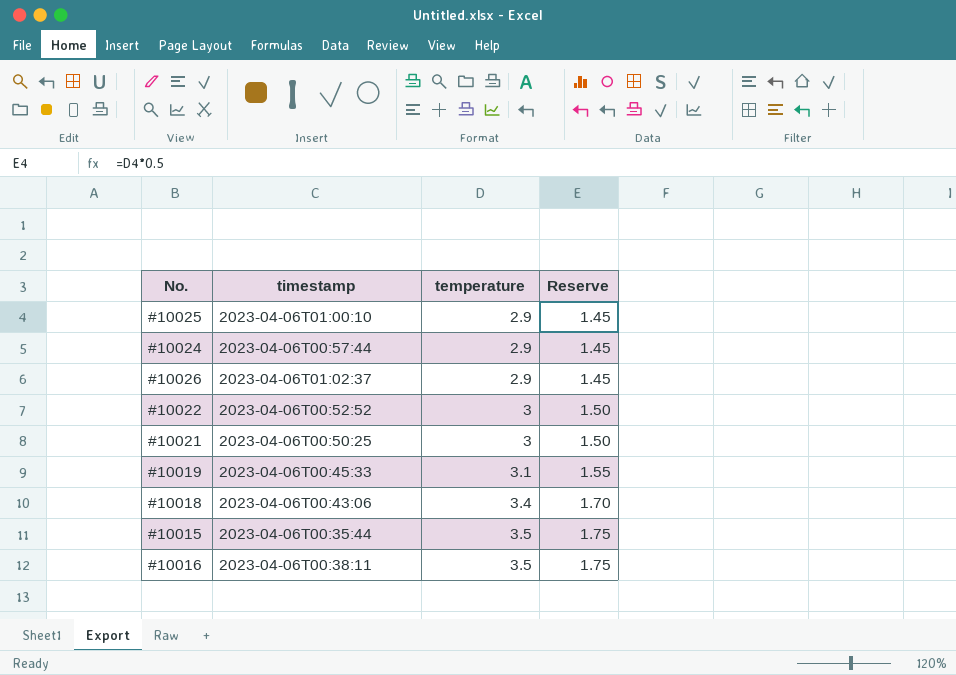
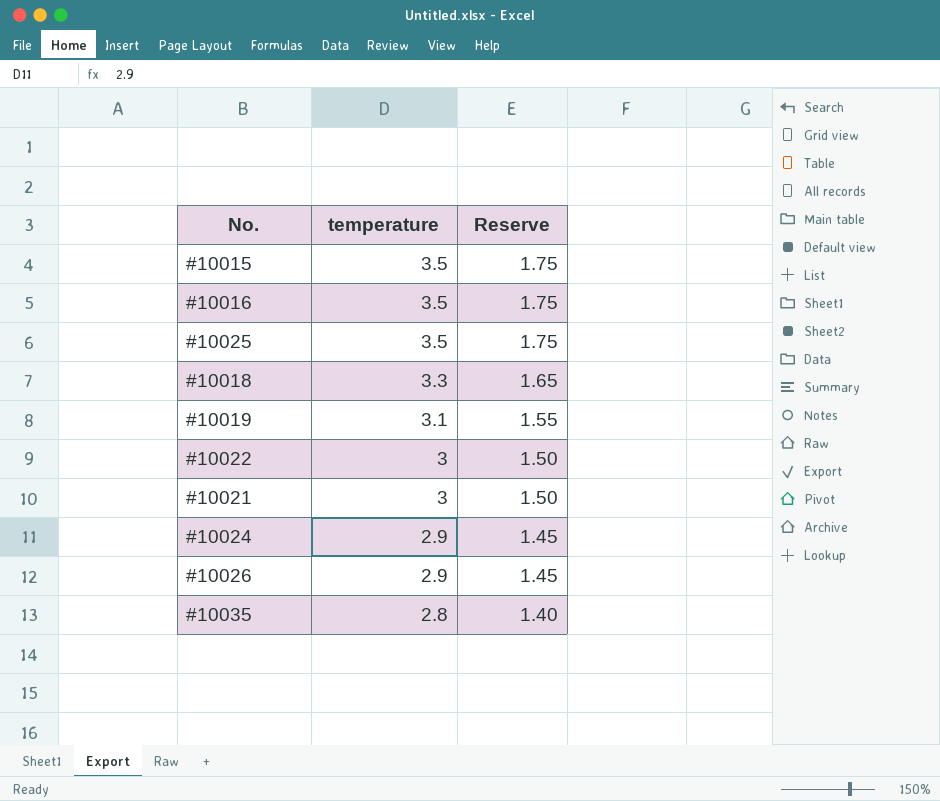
row order: temperature ascending -> temperature descending
column timestamp | position: 2 -> none
#10025 | temperature: 2.9 -> 3.5
#10025 | Reserve: 1.45 -> 1.75
#10018 | temperature: 3.4 -> 3.3
#10018 | Reserve: 1.70 -> 1.65
row #10035: none -> 2.8 | 1.40

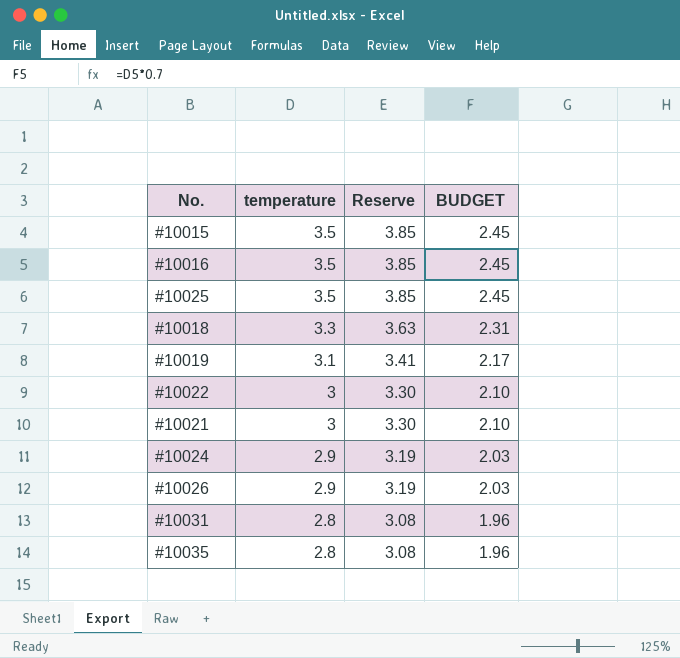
column Reserve | formula: [temperature] * 0.5 -> [temperature] * 1.1
column BUDGET | formula: none -> [temperature] * 0.7
row #10031: none -> 2.8 | 3.08 | 1.96

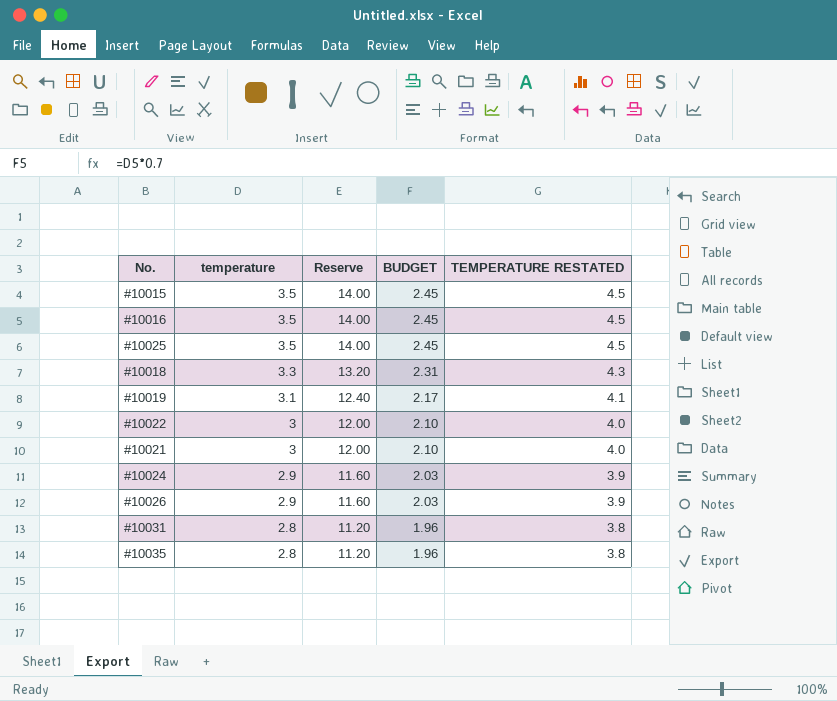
column Reserve | formula: [temperature] * 1.1 -> [temperature] * 4
column TEMPERATURE RESTATED | formula: none -> [temperature] + 1

